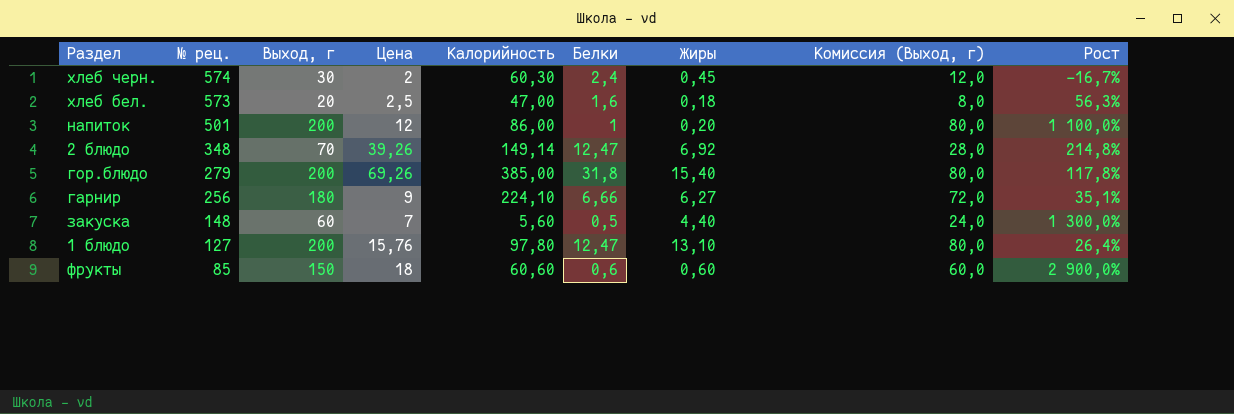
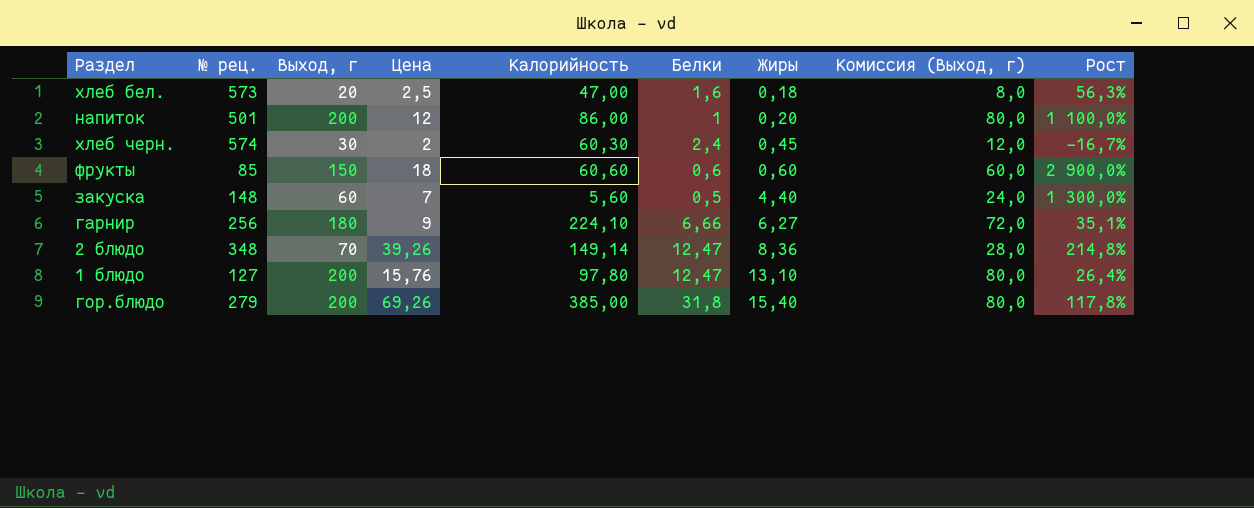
row order: № рец. descending -> Жиры ascending
2 блюдо | Жиры: 6,92 -> 8,36

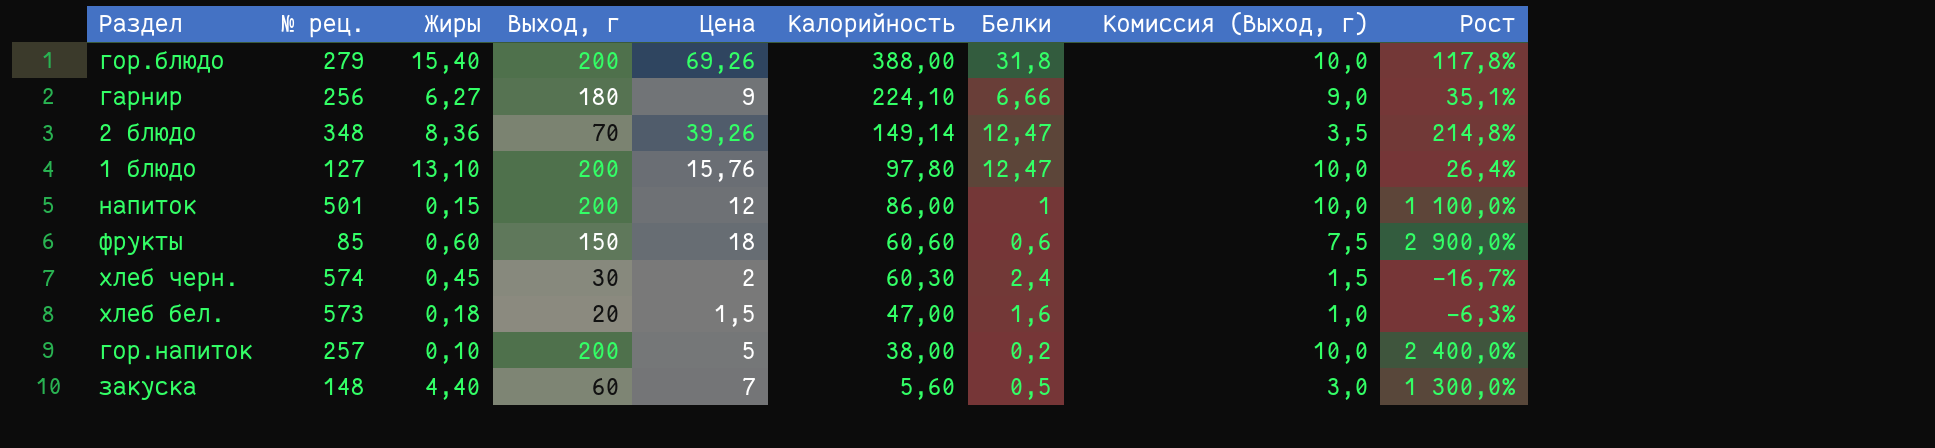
row order: Жиры ascending -> Калорийность descending
column Жиры | position: 7 -> 3
column Комиссия (Выход, г) | formula: [Выход, г] * 0,4 -> [Выход, г] * 0,05
гор.блюдо | Калорийность: 385,00 -> 388,00
напиток | Жиры: 0,20 -> 0,15
хлеб бел. | Цена: 2,5 -> 1,5
хлеб бел. | Рост: 56,3% -> -6,3%
row гор.напиток: none -> 257 | 0,10 | 200 | 5 | 38,00 | 0,2 | 10,0 | 2 400,0%

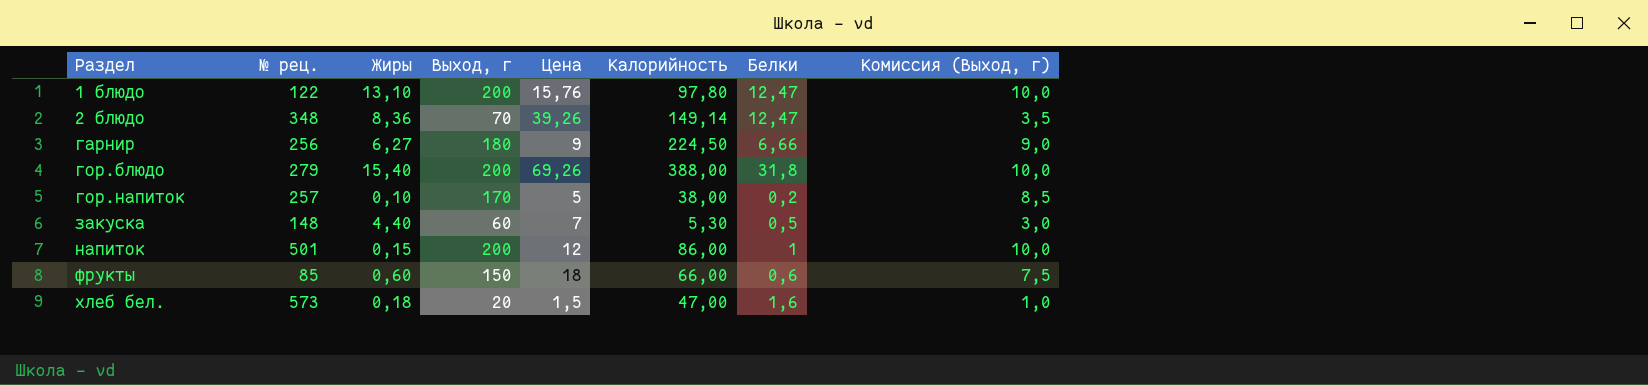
row order: Калорийность descending -> Раздел ascending
column Рост | formula: ([Цена] - [Белки]) / [Белки] -> none
row хлеб черн.: 574 | 0,45 | 30 | 2 | 60,30 | 2,4 | 1,5 | -16,7% -> none
1 блюдо | № рец.: 127 -> 122
гарнир | Калорийность: 224,10 -> 224,50
гор.напиток | Выход, г: 200 -> 170
гор.напиток | Комиссия (Выход, г): 10,0 -> 8,5
закуска | Калорийность: 5,60 -> 5,30
фрукты | Калорийность: 60,60 -> 66,00

